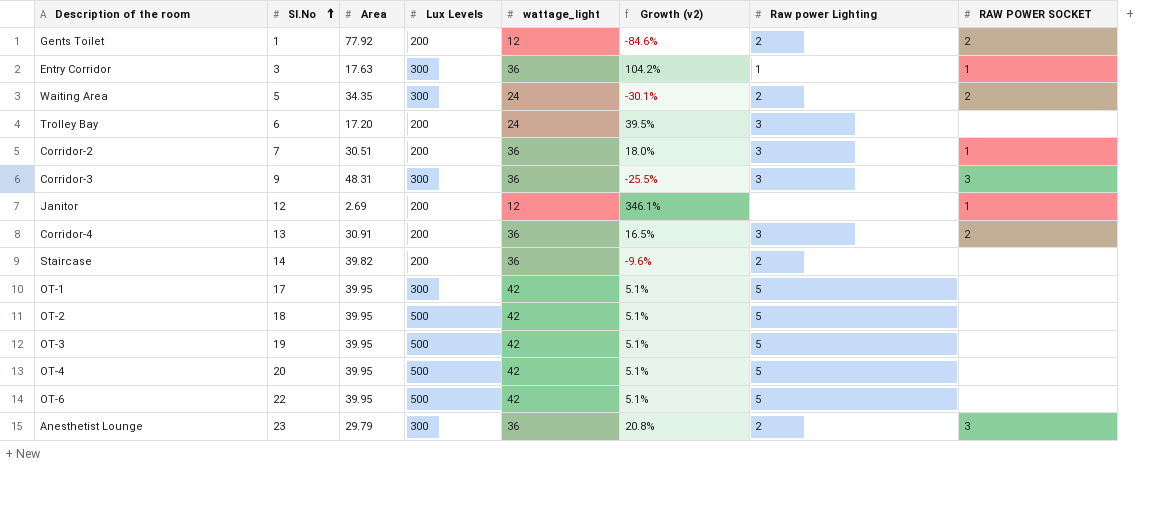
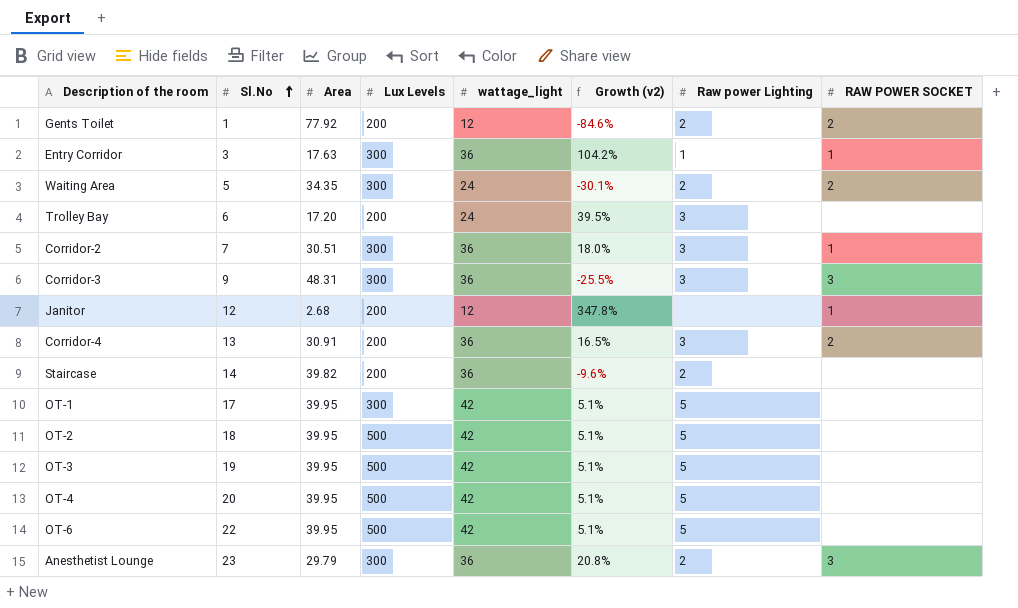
Corridor-2 | Lux Levels: 200 -> 300
Janitor | Area: 2.69 -> 2.68
Janitor | Growth (v2): 346.1% -> 347.8%

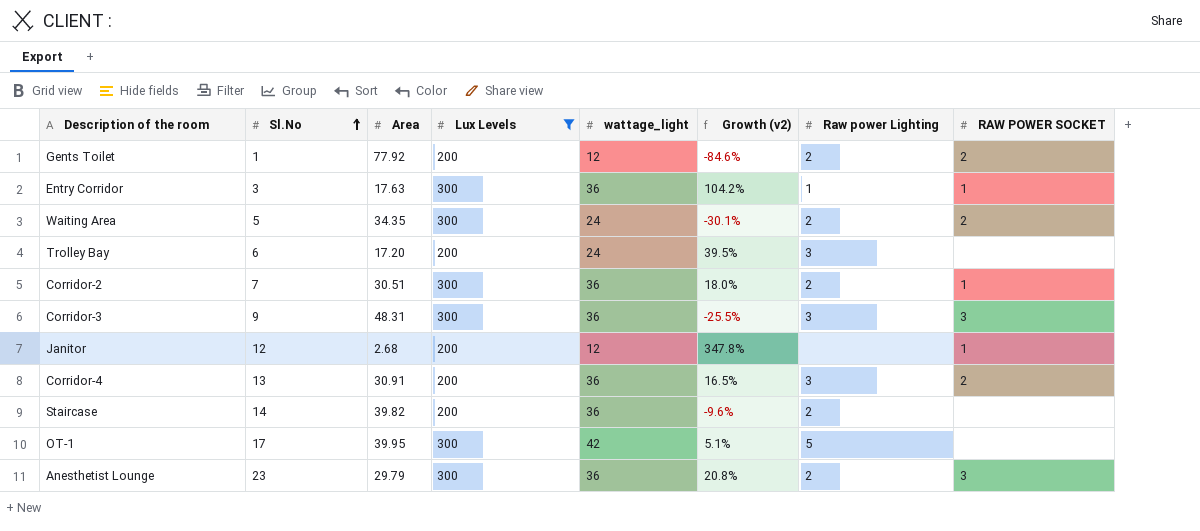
filter: none -> Lux Levels != 500
Corridor-2 | Raw power Lighting: 3 -> 2

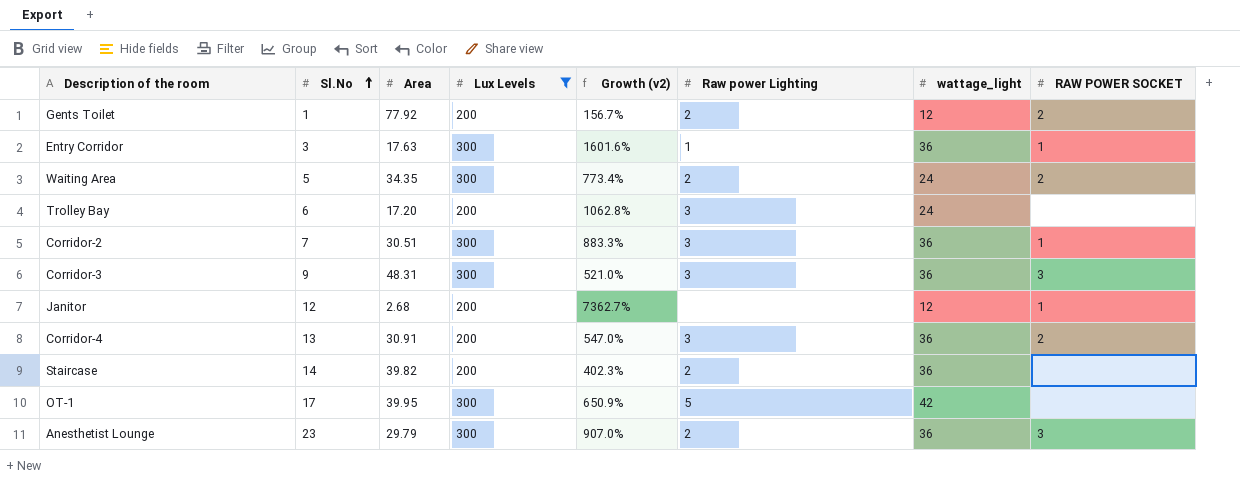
column Growth (v2) | formula: ([wattage_light] - [Area]) / [Area] -> ([Lux Levels] - [Area]) / [Area]
column wattage_light | position: 5 -> 7
Corridor-2 | Raw power Lighting: 2 -> 3

